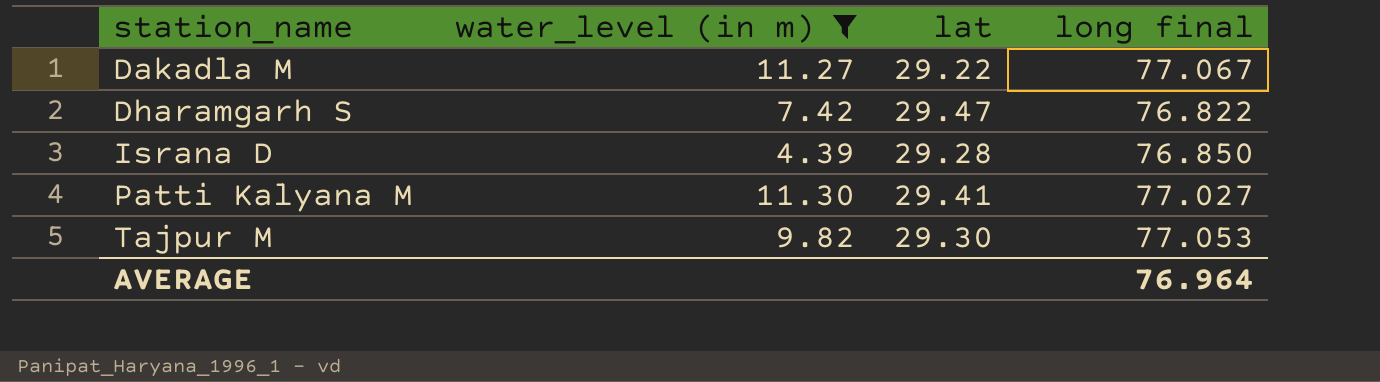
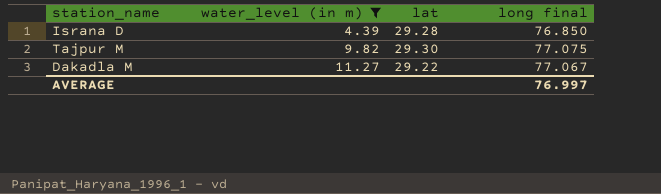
row order: station_name ascending -> water_level (in m) ascending
row Dharamgarh S: 7.42 | 29.47 | 76.822 -> none
row Patti Kalyana M: 11.30 | 29.41 | 77.027 -> none
Tajpur M | long final: 77.053 -> 77.075
AVERAGE | long final: 76.964 -> 76.997

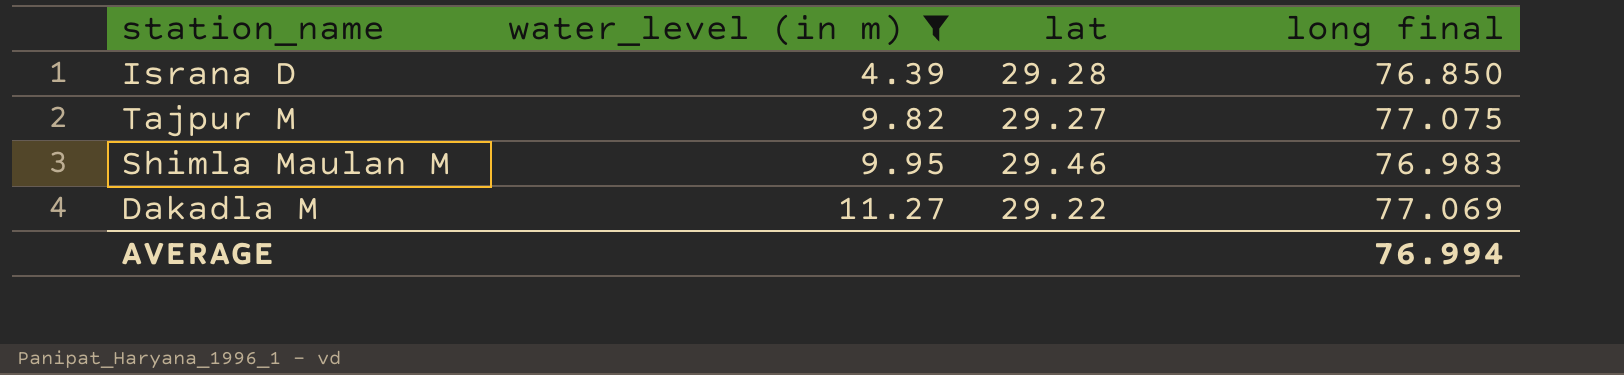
Tajpur M | lat: 29.30 -> 29.27
row Shimla Maulan M: none -> 9.95 | 29.46 | 76.983
Dakadla M | long final: 77.067 -> 77.069
AVERAGE | long final: 76.997 -> 76.994

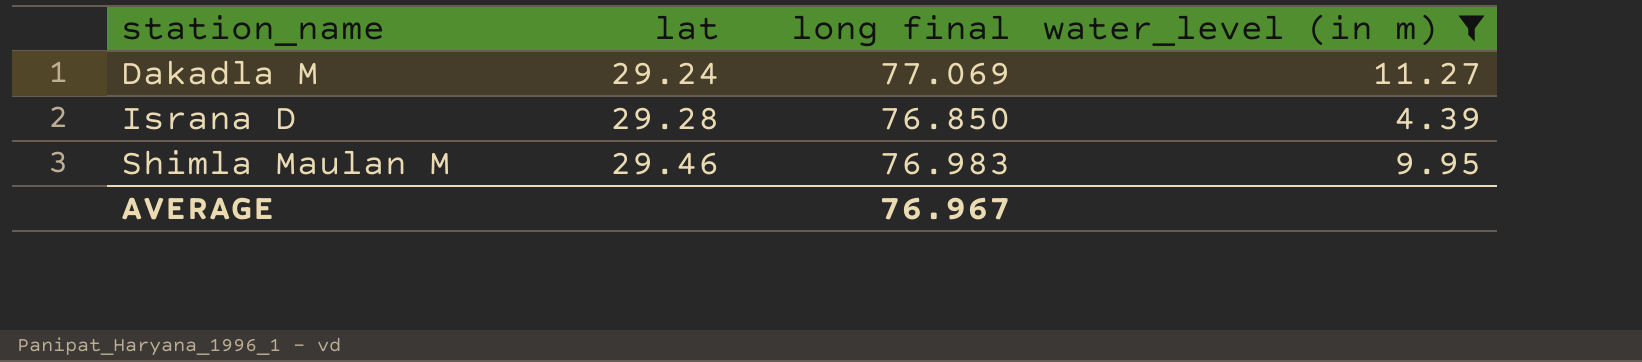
row order: water_level (in m) ascending -> station_name ascending
column water_level (in m) | position: 2 -> 4
row Tajpur M: 9.82 | 29.27 | 77.075 -> none
Dakadla M | lat: 29.22 -> 29.24
AVERAGE | long final: 76.994 -> 76.967

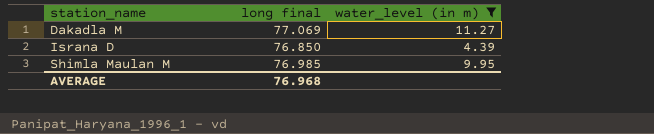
column lat | position: 2 -> none
Shimla Maulan M | long final: 76.983 -> 76.985
AVERAGE | long final: 76.967 -> 76.968

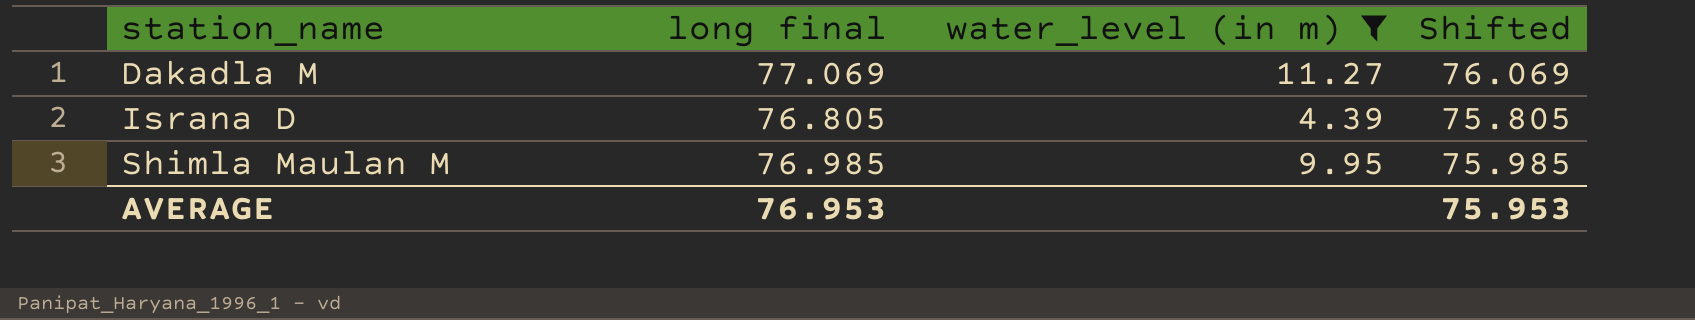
column Shifted | formula: none -> [long final] - 1
Israna D | long final: 76.850 -> 76.805
AVERAGE | long final: 76.968 -> 76.953

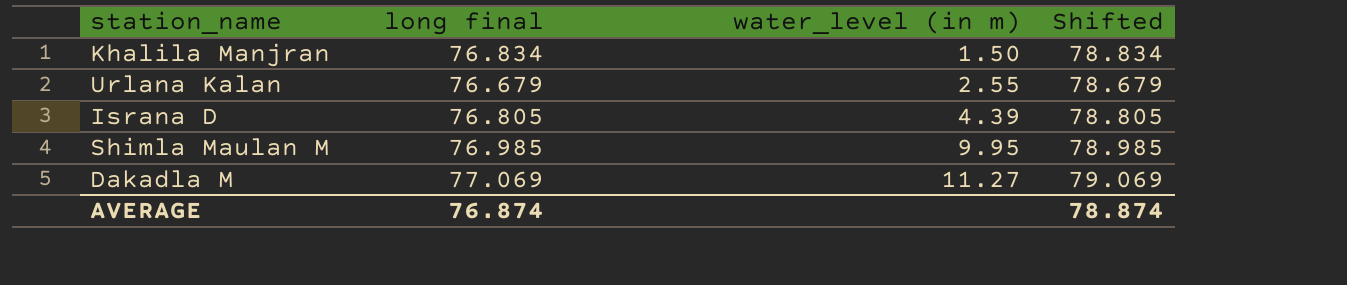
filter: water_level (in m) >= 4.39 -> none
row order: station_name ascending -> water_level (in m) ascending
column Shifted | formula: [long final] - 1 -> [long final] + 2
AVERAGE | long final: 76.953 -> 76.874
AVERAGE | Shifted: 75.953 -> 78.874

